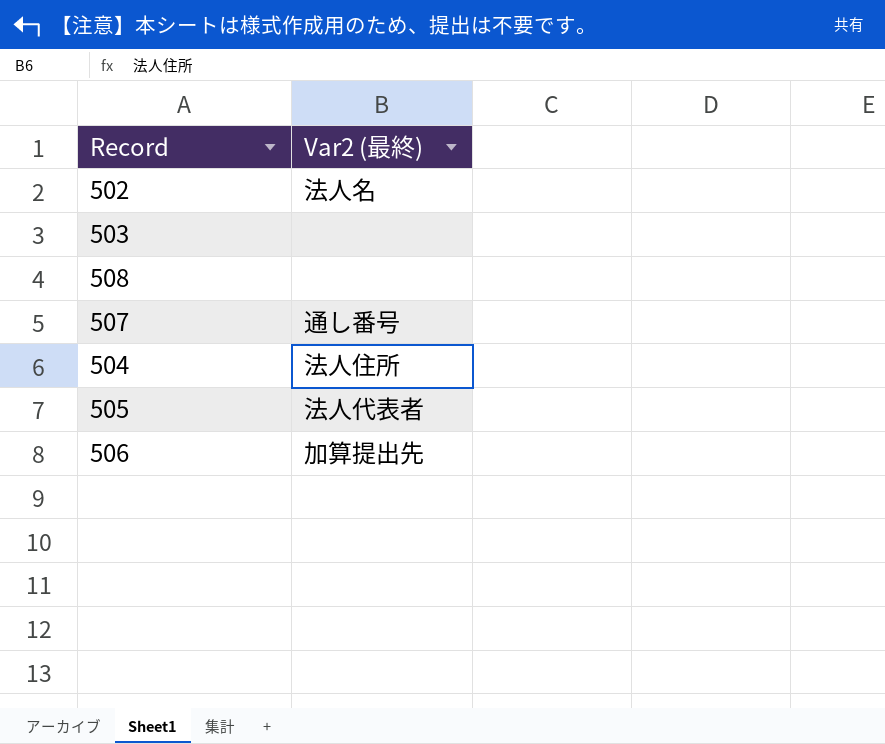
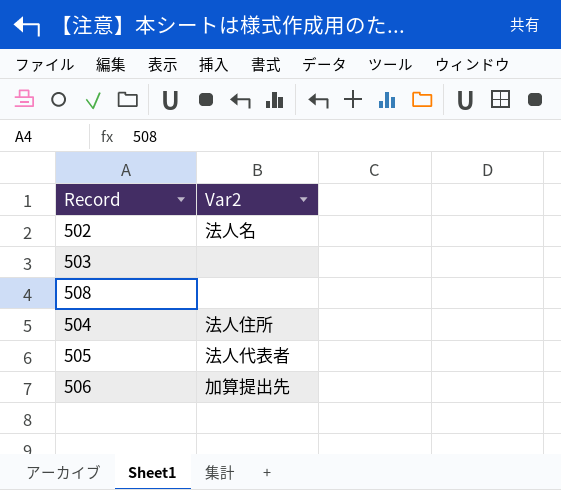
column name: Var2 (最終) -> Var2
row 507: 通し番号 -> none

